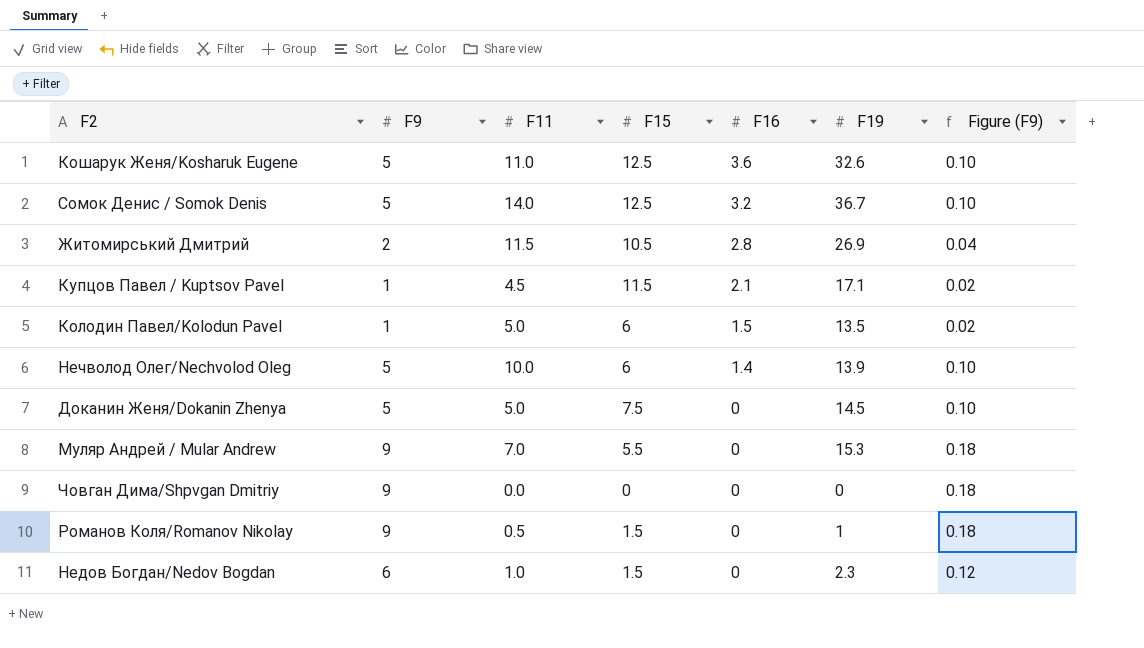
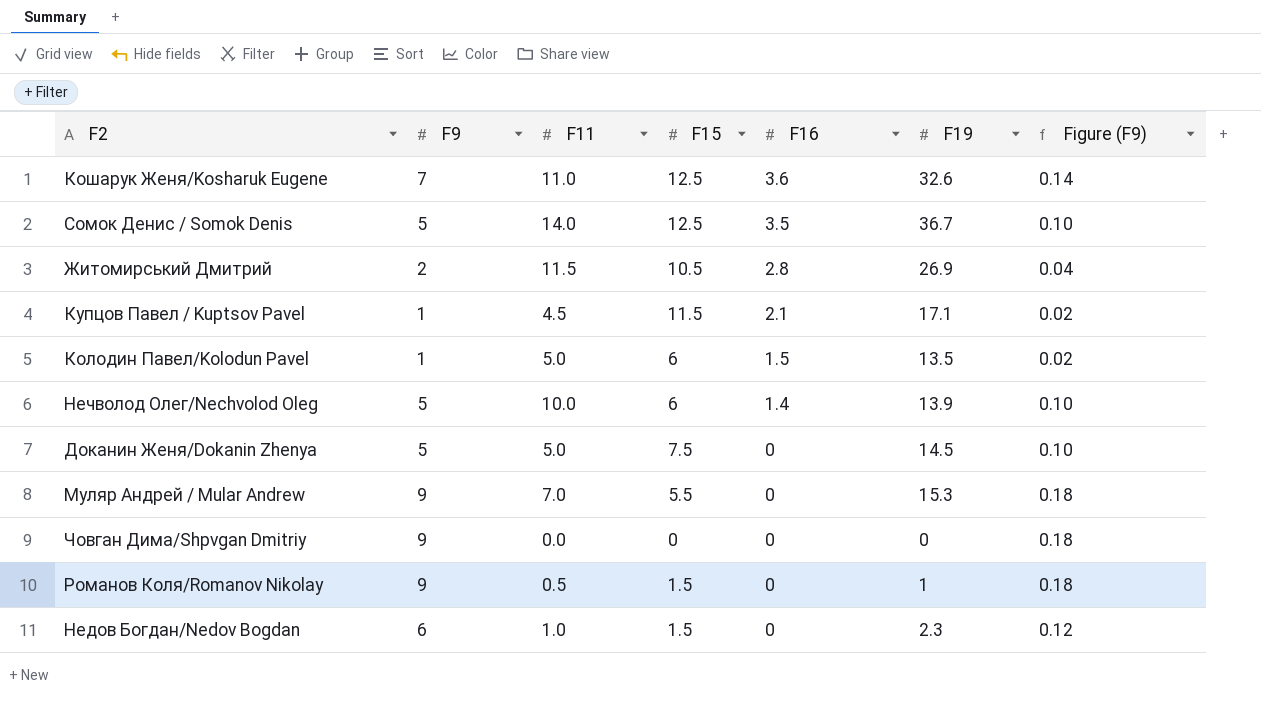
Кошарук Женя/Kosharuk Eugene | F9: 5 -> 7
Кошарук Женя/Kosharuk Eugene | Figure (F9): 0.10 -> 0.14
Сомок Денис / Somok Denis | F16: 3.2 -> 3.5

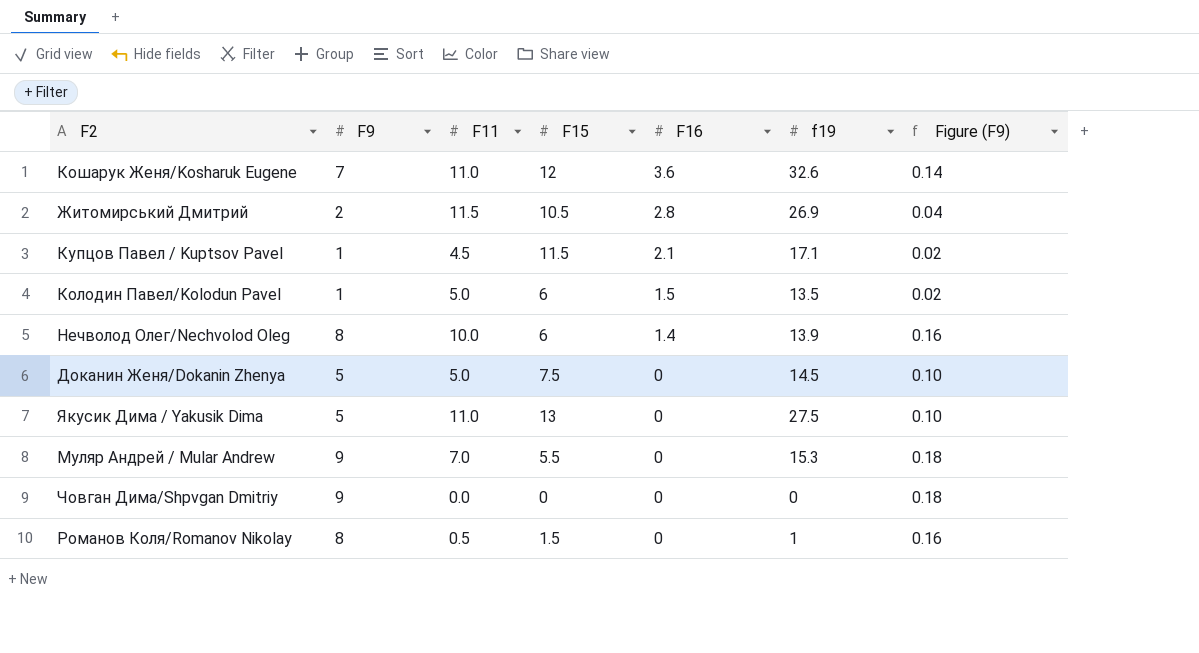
column name: F19 -> f19
row Сомок Денис / Somok Denis: 5 | 14.0 | 12.5 | 3.5 | 36.7 | 0.10 -> none
row Недов Богдан/Nedov Bogdan: 6 | 1.0 | 1.5 | 0 | 2.3 | 0.12 -> none
Кошарук Женя/Kosharuk Eugene | F15: 12.5 -> 12
Нечволод Олег/Nechvolod Oleg | F9: 5 -> 8
Нечволод Олег/Nechvolod Oleg | Figure (F9): 0.10 -> 0.16
row Якусик Дима / Yakusik Dima: none -> 5 | 11.0 | 13 | 0 | 27.5 | 0.10
Романов Коля/Romanov Nikolay | F9: 9 -> 8
Романов Коля/Romanov Nikolay | Figure (F9): 0.18 -> 0.16

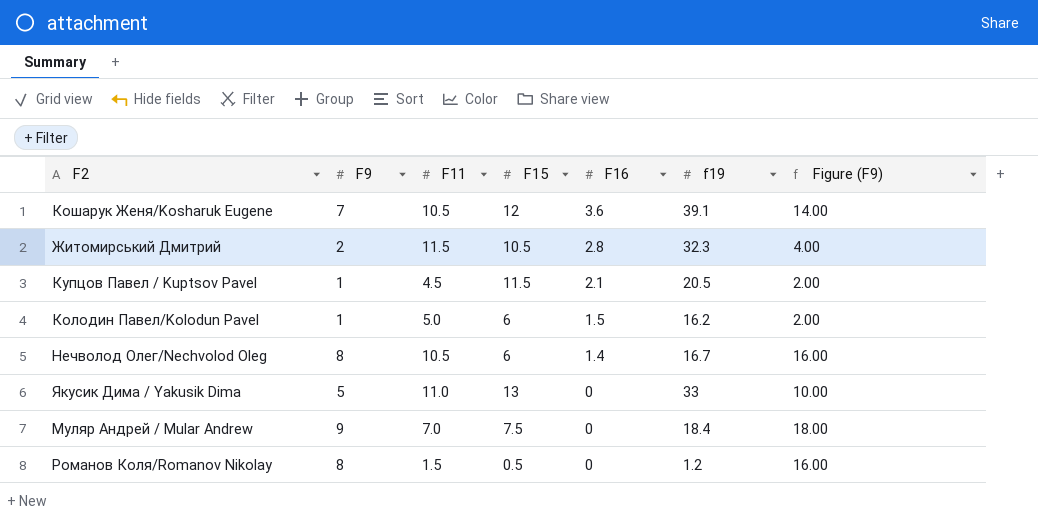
column Figure (F9) | formula: [F9] * 0.02 -> [F9] * 2
row Доканин Женя/Dokanin Zhenya: 5 | 5.0 | 7.5 | 0 | 14.5 | 0.10 -> none
row Човган Дима/Shpvgan Dmitriy: 9 | 0.0 | 0 | 0 | 0 | 0.18 -> none
Кошарук Женя/Kosharuk Eugene | F11: 11.0 -> 10.5
Кошарук Женя/Kosharuk Eugene | f19: 32.6 -> 39.1
Житомирський Дмитрий | f19: 26.9 -> 32.3
Купцов Павел / Kuptsov Pavel | f19: 17.1 -> 20.5
Колодин Павел/Kolodun Pavel | f19: 13.5 -> 16.2
Нечволод Олег/Nechvolod Oleg | F11: 10.0 -> 10.5
Нечволод Олег/Nechvolod Oleg | f19: 13.9 -> 16.7
Якусик Дима / Yakusik Dima | f19: 27.5 -> 33
Муляр Андрей / Mular Andrew | F15: 5.5 -> 7.5
Муляр Андрей / Mular Andrew | f19: 15.3 -> 18.4
Романов Коля/Romanov Nikolay | F11: 0.5 -> 1.5
Романов Коля/Romanov Nikolay | F15: 1.5 -> 0.5
Романов Коля/Romanov Nikolay | f19: 1 -> 1.2

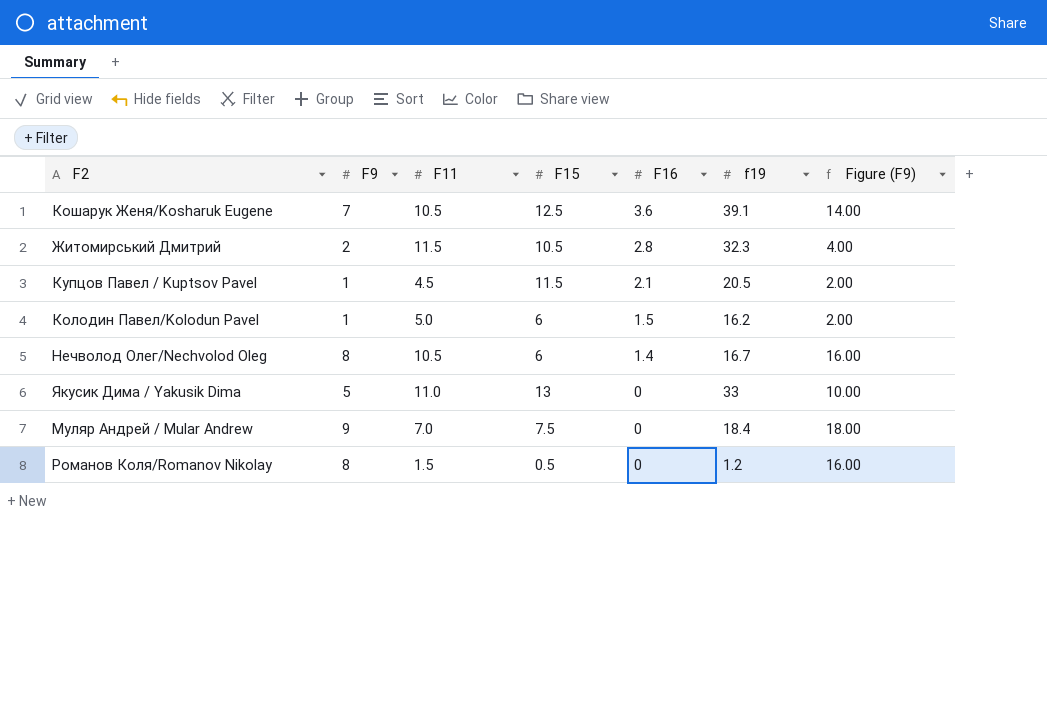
Кошарук Женя/Kosharuk Eugene | F15: 12 -> 12.5

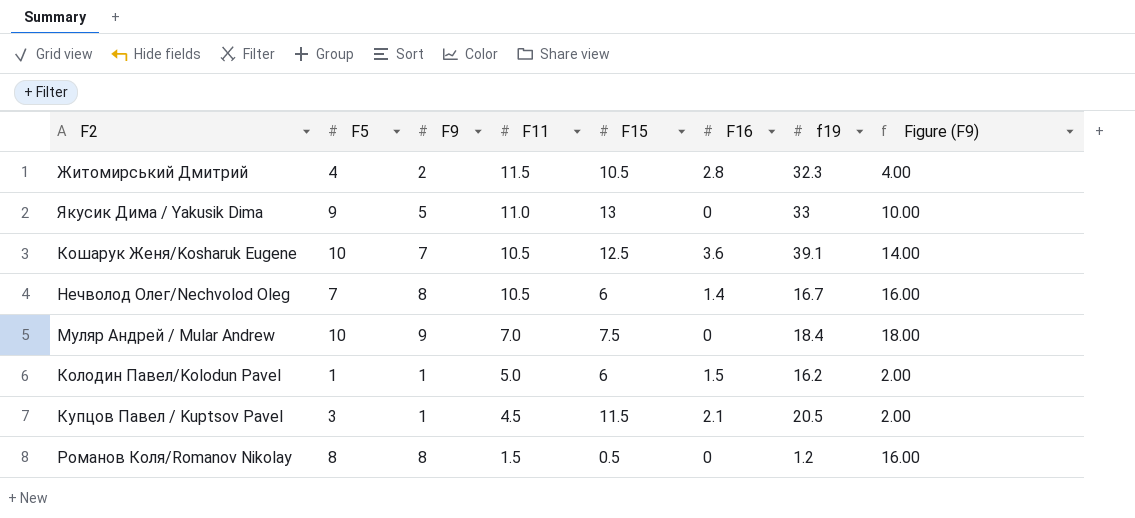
row order: F16 descending -> F11 descending
column F5 | position: none -> 2

